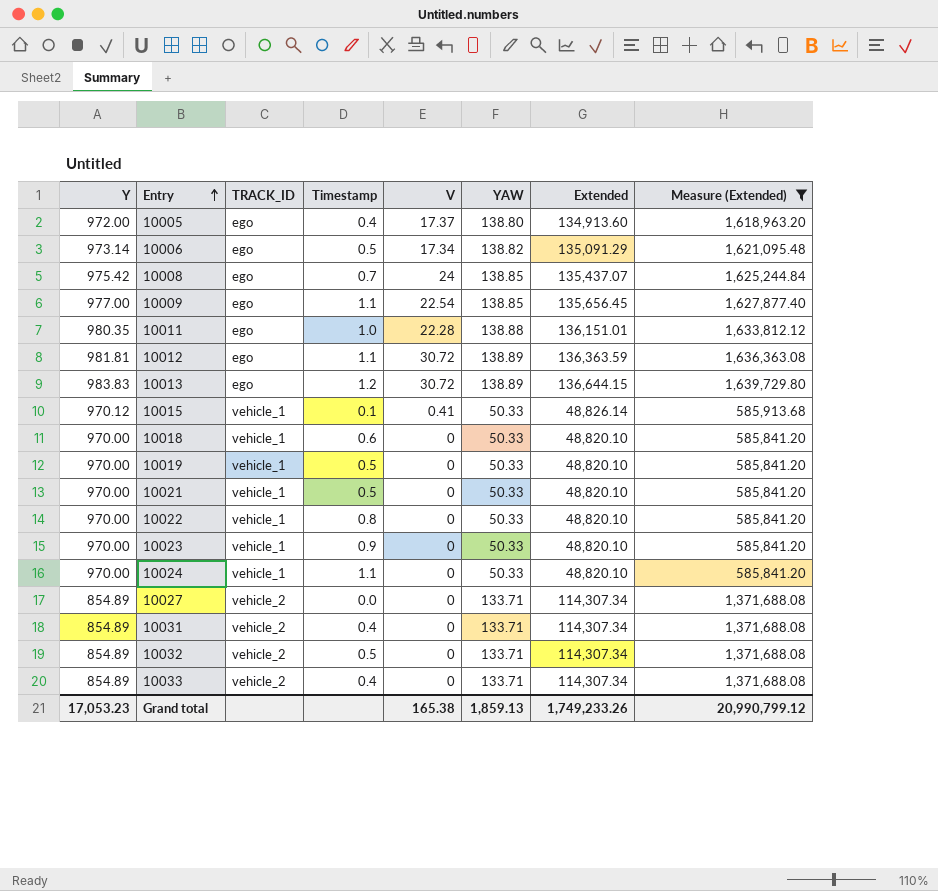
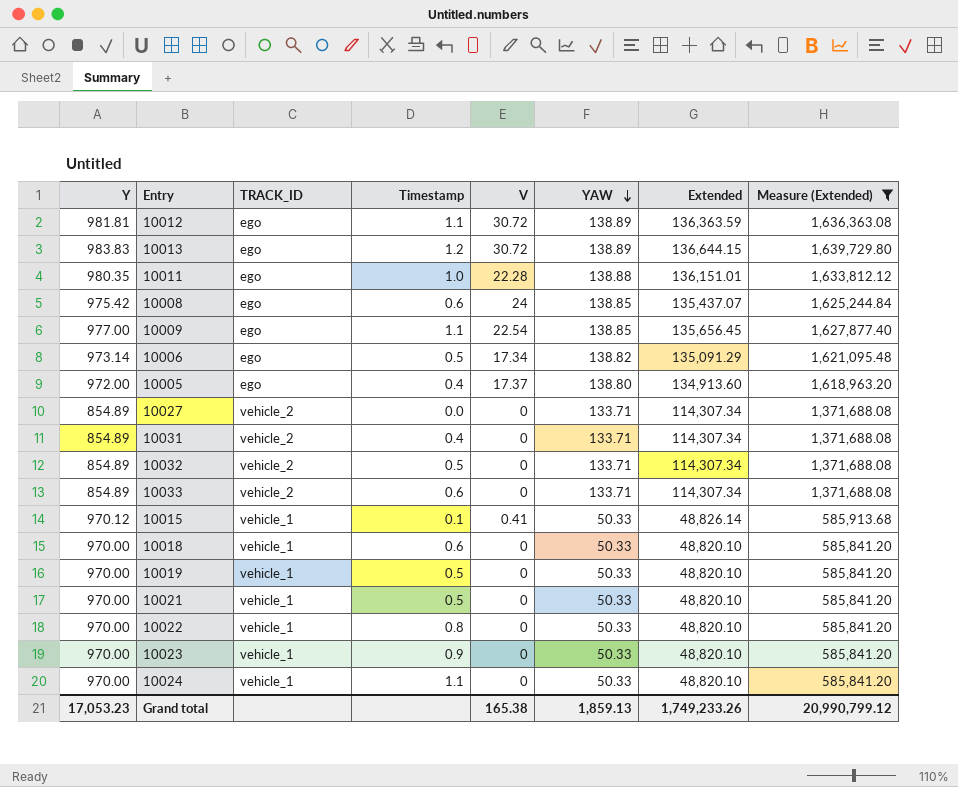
row order: Entry ascending -> YAW descending
10008 | Timestamp: 0.7 -> 0.6
10033 | Timestamp: 0.4 -> 0.6

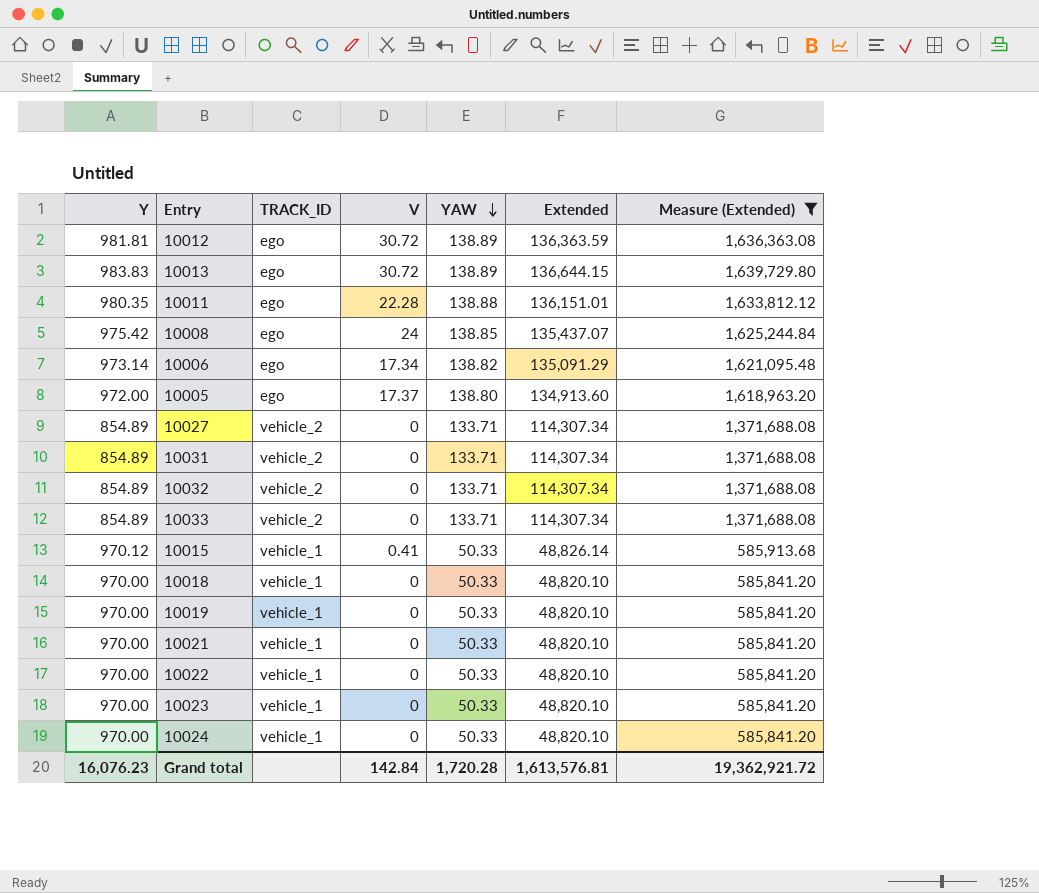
column Timestamp | position: 4 -> none
row 10009: 977.00 | ego | 1.1 | 22.54 | 138.85 | 135,656.45 | 1,627,877.40 -> none
Grand total | Y: 17,053.23 -> 16,076.23
Grand total | V: 165.38 -> 142.84
Grand total | YAW: 1,859.13 -> 1,720.28
Grand total | Extended: 1,749,233.26 -> 1,613,576.81
Grand total | Measure (Extended): 20,990,799.12 -> 19,362,921.72

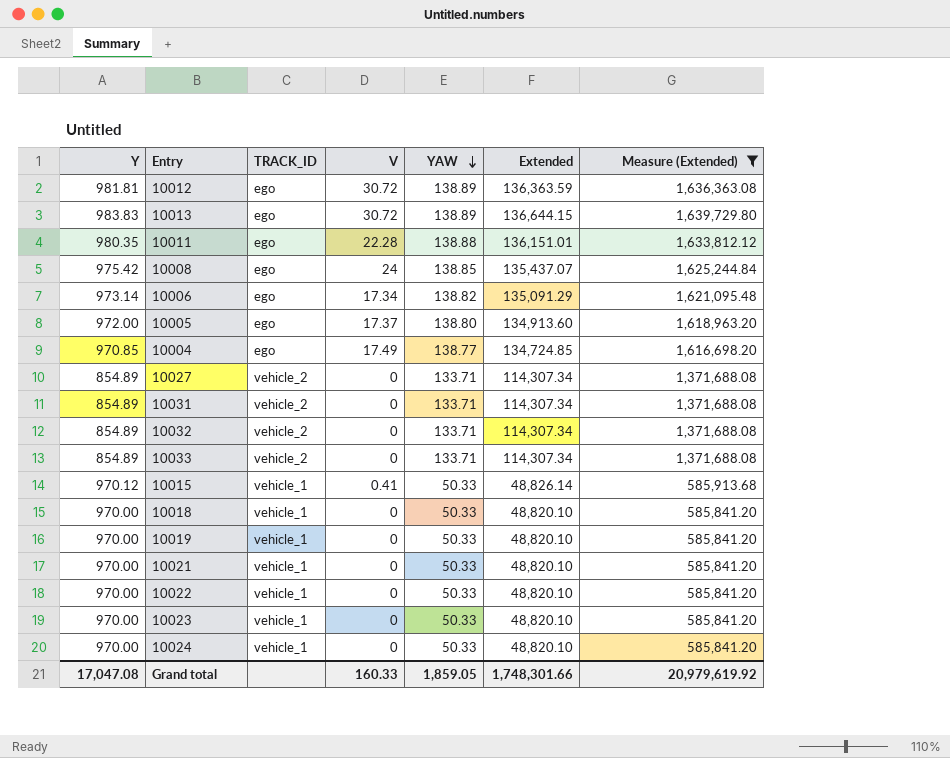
row 10004: none -> 970.85 | ego | 17.49 | 138.77 | 134,724.85 | 1,616,698.20
Grand total | Y: 16,076.23 -> 17,047.08
Grand total | V: 142.84 -> 160.33
Grand total | YAW: 1,720.28 -> 1,859.05
Grand total | Extended: 1,613,576.81 -> 1,748,301.66
Grand total | Measure (Extended): 19,362,921.72 -> 20,979,619.92

